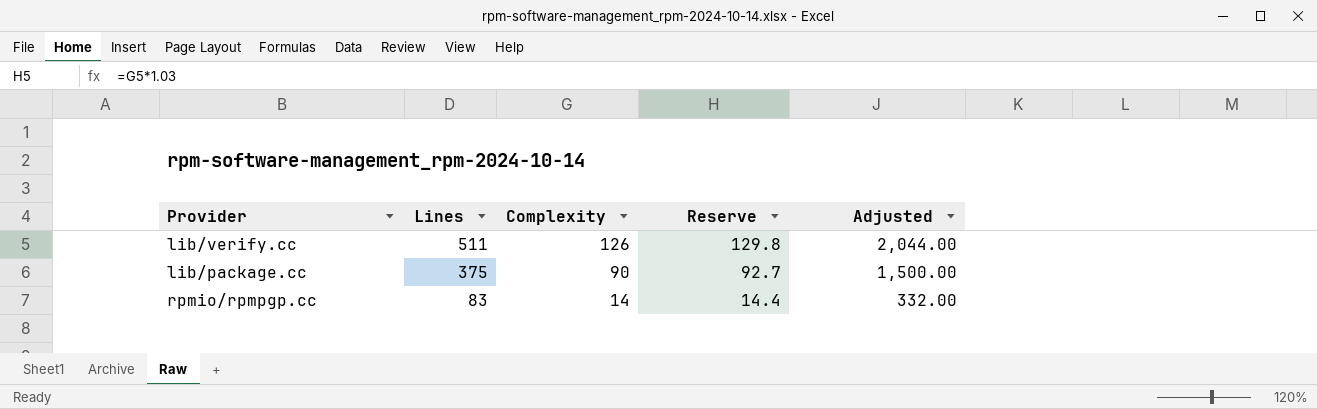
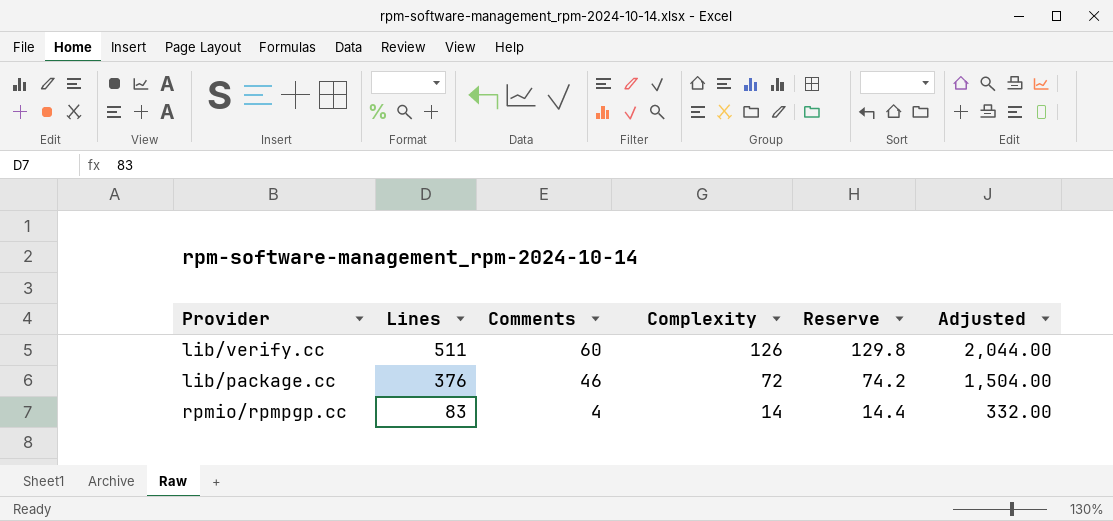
column Comments | position: none -> 3
lib/package.cc | Lines: 375 -> 376
lib/package.cc | Complexity: 90 -> 72
lib/package.cc | Reserve: 92.7 -> 74.2
lib/package.cc | Adjusted: 1,500.00 -> 1,504.00

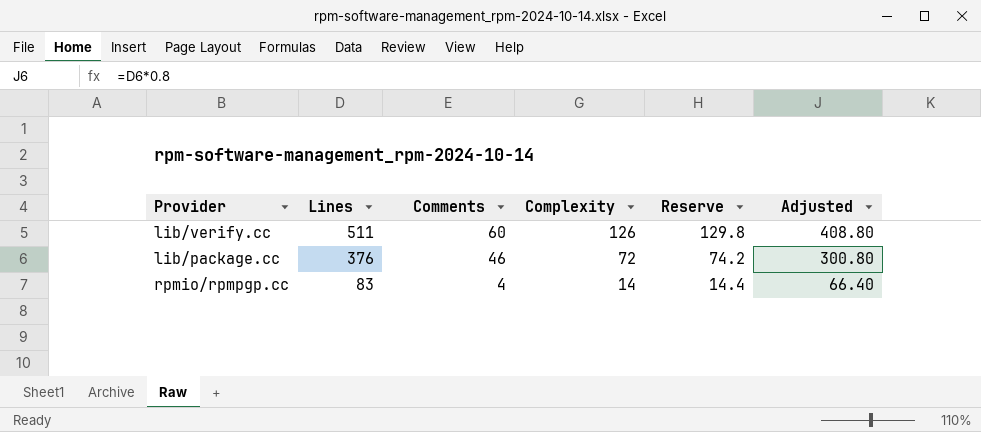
column Adjusted | formula: [Lines] * 4 -> [Lines] * 0.8

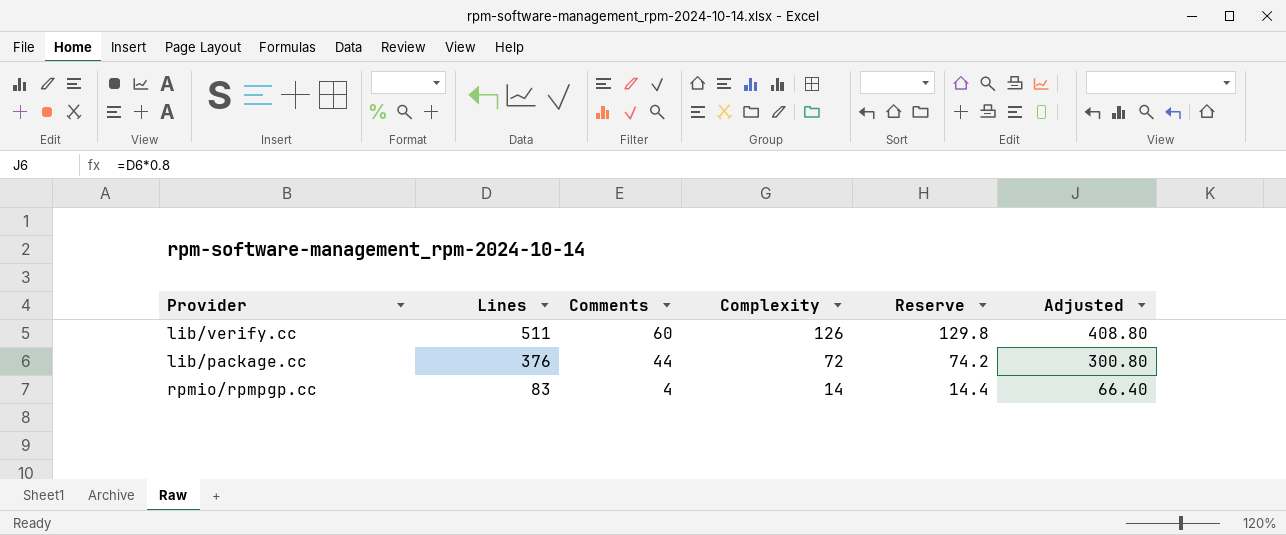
lib/package.cc | Comments: 46 -> 44

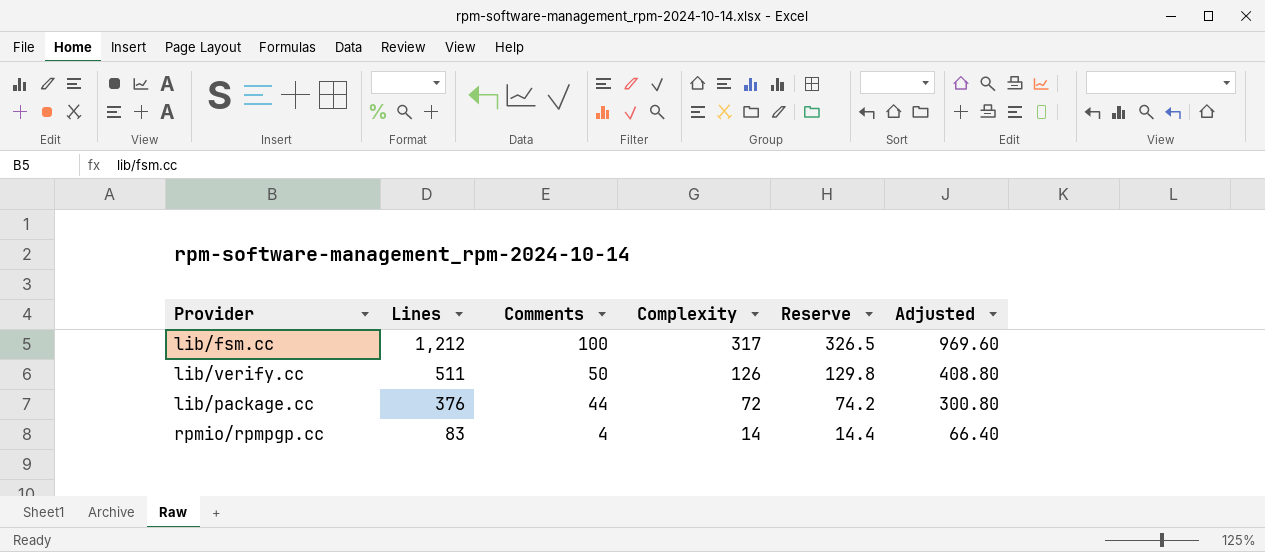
row lib/fsm.cc: none -> 1,212 | 100 | 317 | 326.5 | 969.60
lib/verify.cc | Comments: 60 -> 50

